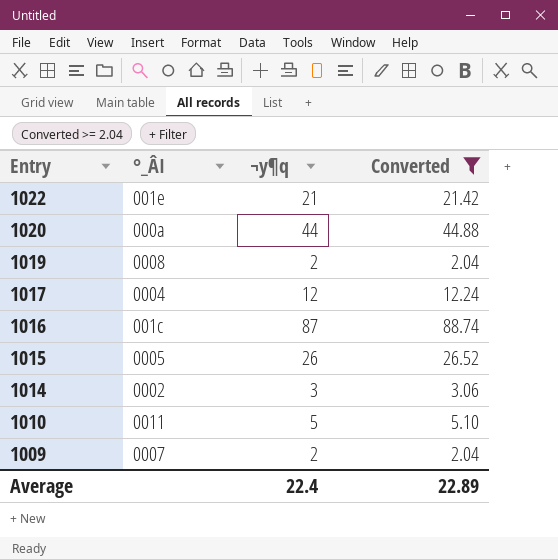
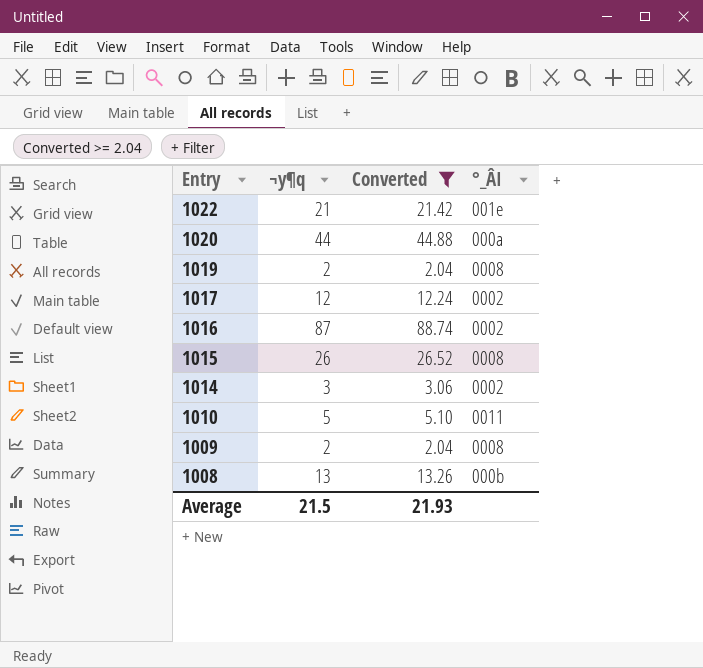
column °_ÂI | position: 2 -> 4
1017 | °_ÂI: 0004 -> 0002
1016 | °_ÂI: 001c -> 0002
1015 | °_ÂI: 0005 -> 0008
1009 | °_ÂI: 0007 -> 0008
row 1008: none -> 13 | 13.26 | 000b
Average | ¬y¶q: 22.4 -> 21.5
Average | Converted: 22.89 -> 21.93

